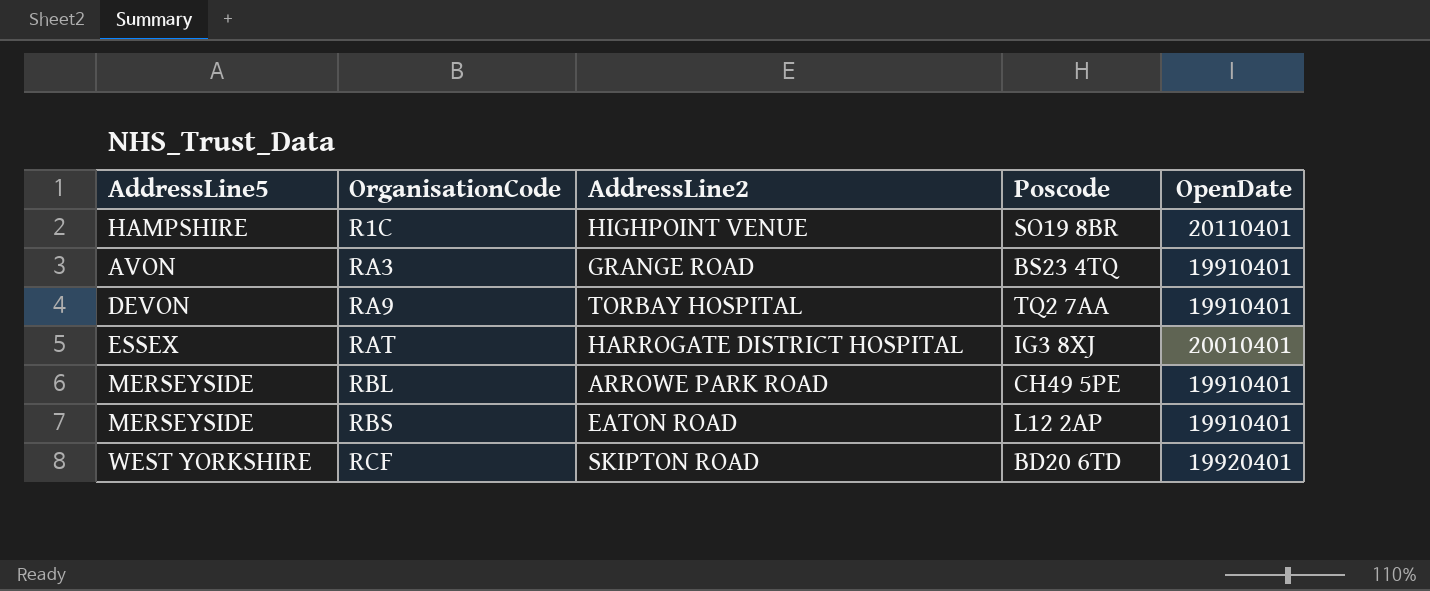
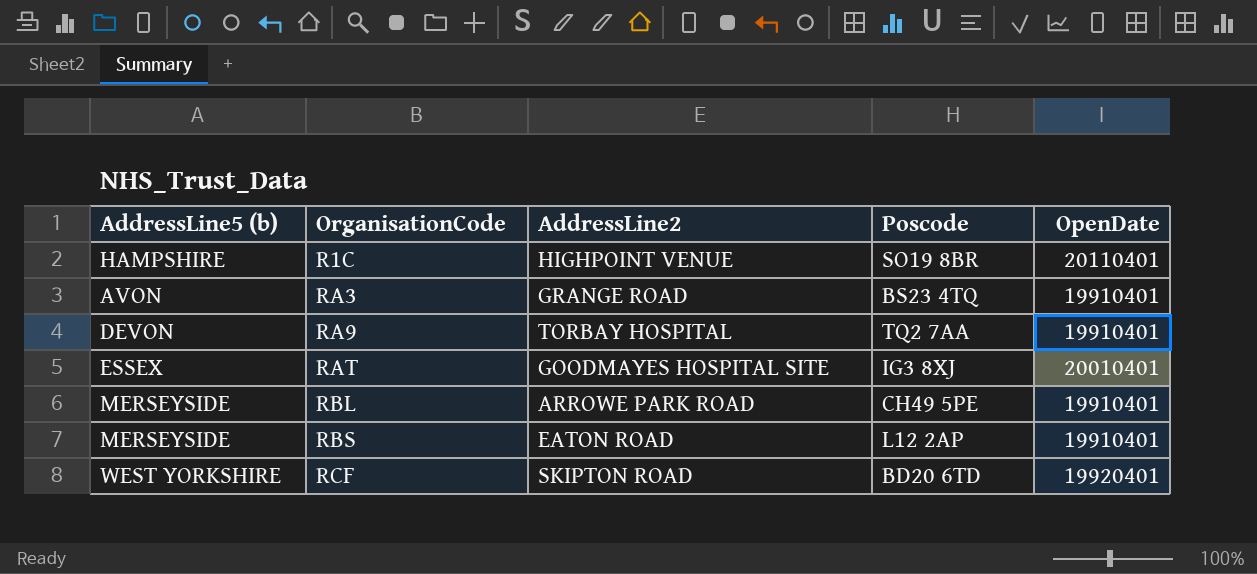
column name: AddressLine5 -> AddressLine5 (b)
RAT | AddressLine2: HARROGATE DISTRICT HOSPITAL -> GOODMAYES HOSPITAL SITE

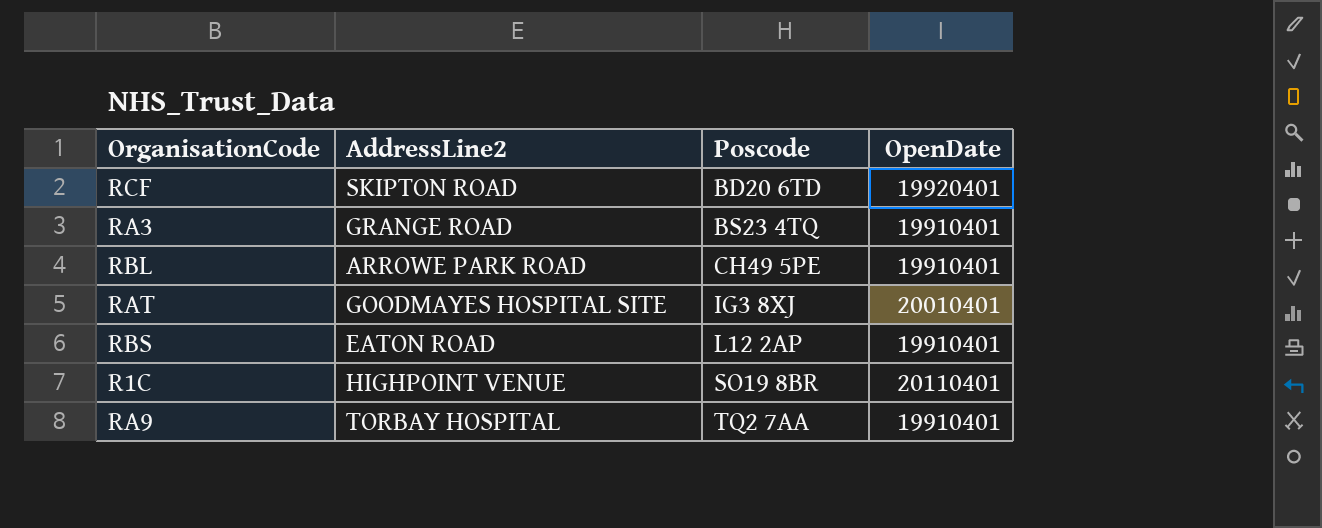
row order: OrganisationCode ascending -> Poscode ascending
column AddressLine5 (b) | position: 1 -> none

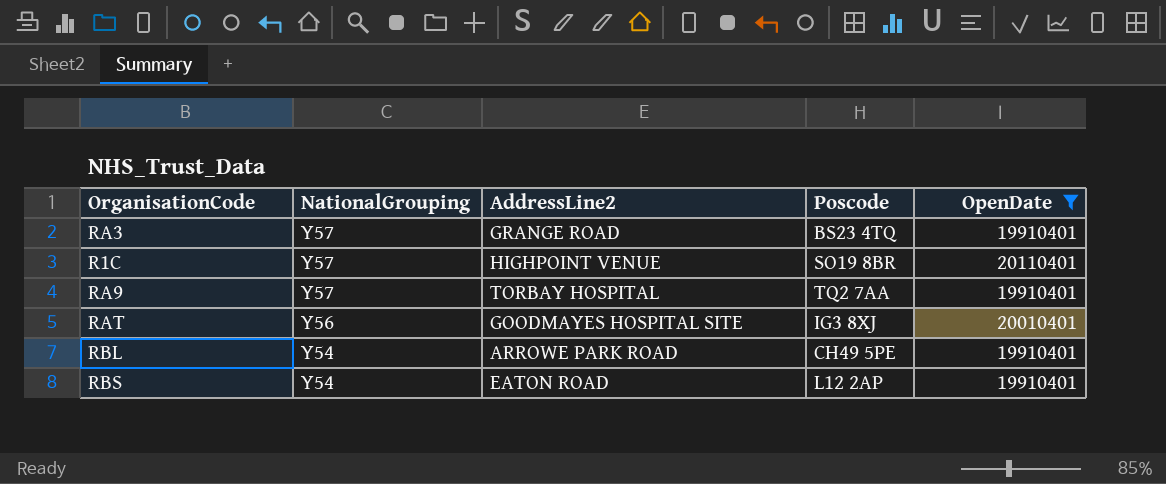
filter: none -> OpenDate != 19920401
row order: Poscode ascending -> NationalGrouping descending
column NationalGrouping | position: none -> 2

